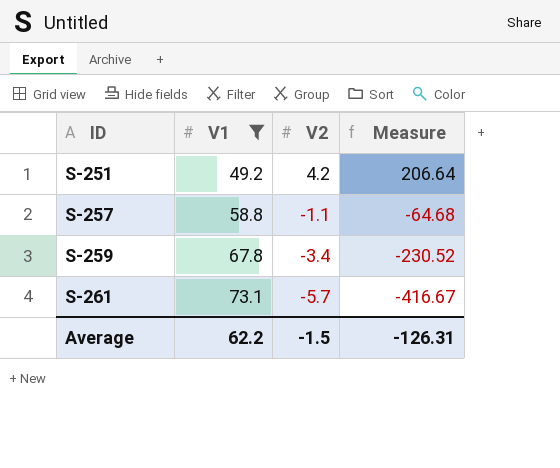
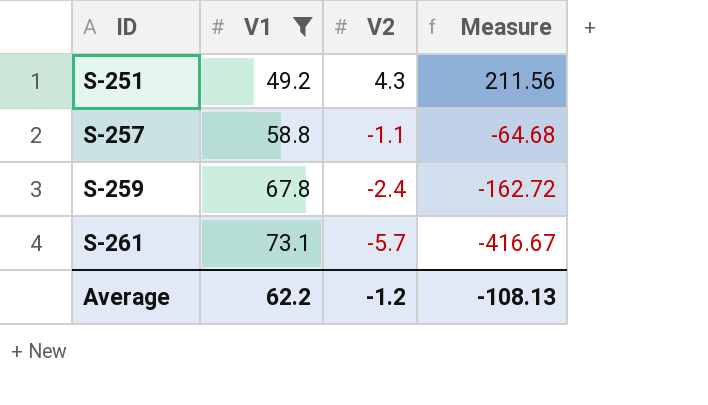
S-251 | V2: 4.2 -> 4.3
S-251 | Measure: 206.64 -> 211.56
S-259 | V2: -3.4 -> -2.4
S-259 | Measure: -230.52 -> -162.72
Average | V2: -1.5 -> -1.2
Average | Measure: -126.31 -> -108.13

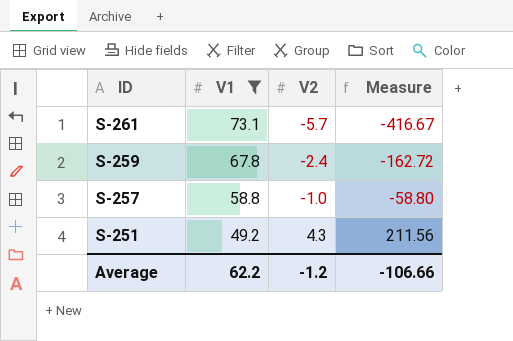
row order: ID ascending -> ID descending
S-257 | V2: -1.1 -> -1.0
S-257 | Measure: -64.68 -> -58.80
Average | Measure: -108.13 -> -106.66

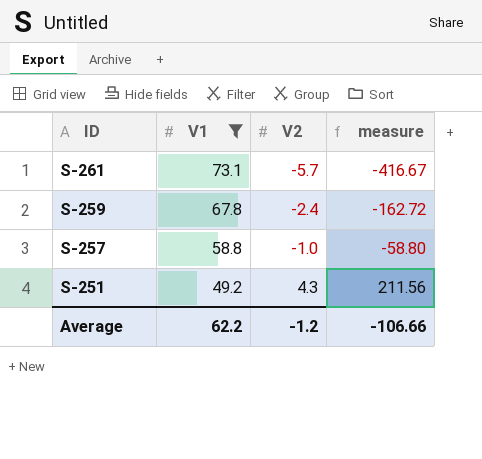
column name: Measure -> measure

